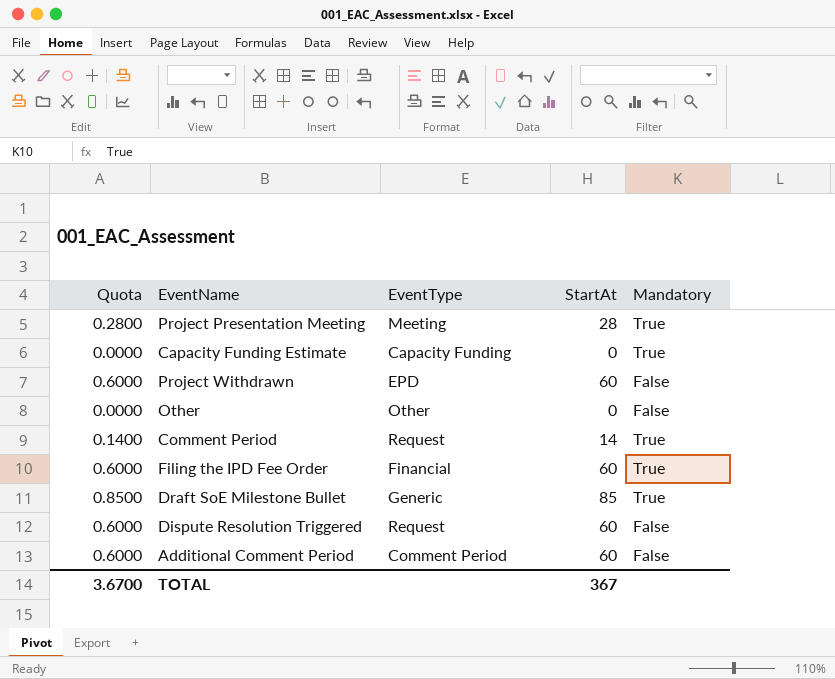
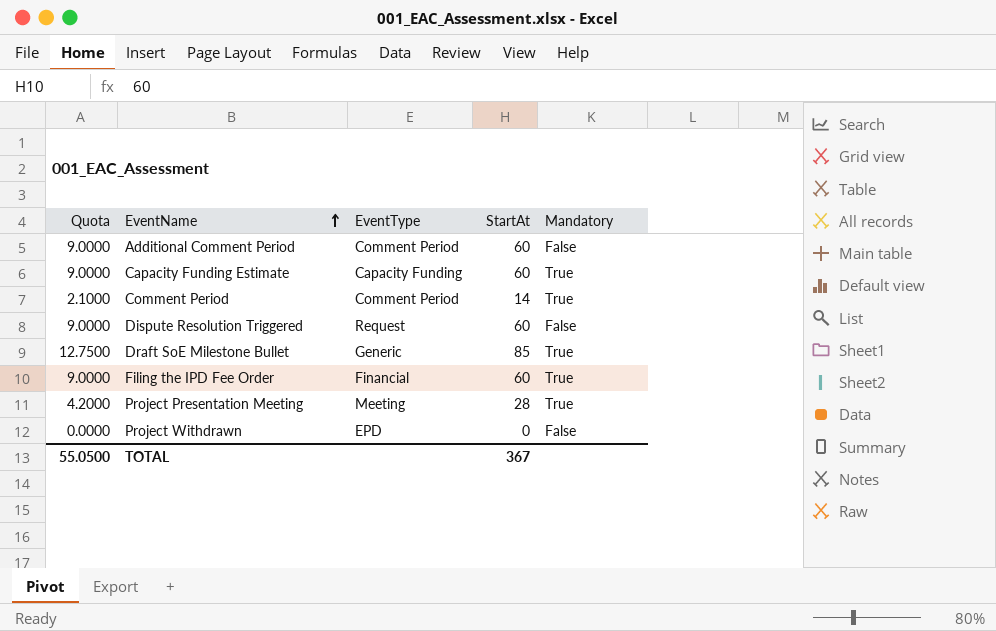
row order: none -> EventName ascending
column Quota | formula: [StartAt] * 0.01 -> [StartAt] * 0.15
row Other: 0.0000 | Other | 0 | False -> none
Capacity Funding Estimate | StartAt: 0 -> 60
Comment Period | EventType: Request -> Comment Period
Project Withdrawn | StartAt: 60 -> 0
TOTAL | Quota: 3.6700 -> 55.0500

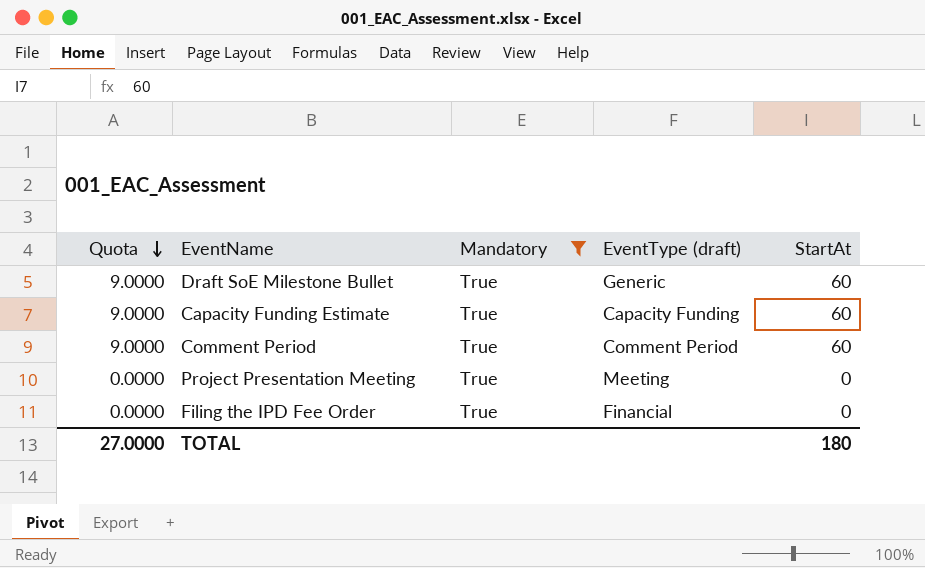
filter: none -> Mandatory = True
row order: EventName ascending -> Quota descending
column Mandatory | position: 5 -> 3
column name: EventType -> EventType (draft)
Draft SoE Milestone Bullet | Quota: 12.7500 -> 9.0000
Draft SoE Milestone Bullet | StartAt: 85 -> 60
Comment Period | Quota: 2.1000 -> 9.0000
Comment Period | StartAt: 14 -> 60
Project Presentation Meeting | Quota: 4.2000 -> 0.0000
Project Presentation Meeting | StartAt: 28 -> 0
Filing the IPD Fee Order | Quota: 9.0000 -> 0.0000
Filing the IPD Fee Order | StartAt: 60 -> 0
TOTAL | Quota: 55.0500 -> 27.0000
TOTAL | StartAt: 367 -> 180

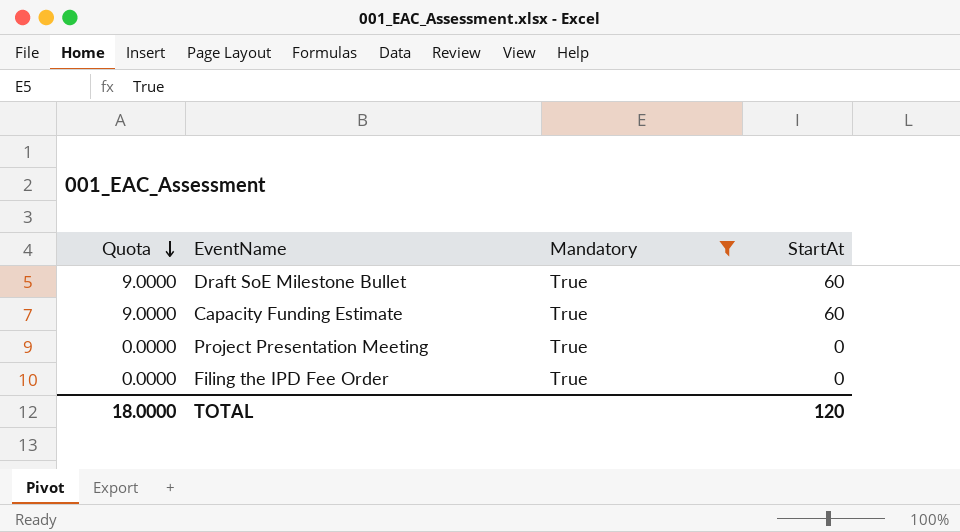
column EventType (draft) | position: 4 -> none
row Comment Period: 9.0000 | True | Comment Period | 60 -> none
TOTAL | Quota: 27.0000 -> 18.0000
TOTAL | StartAt: 180 -> 120

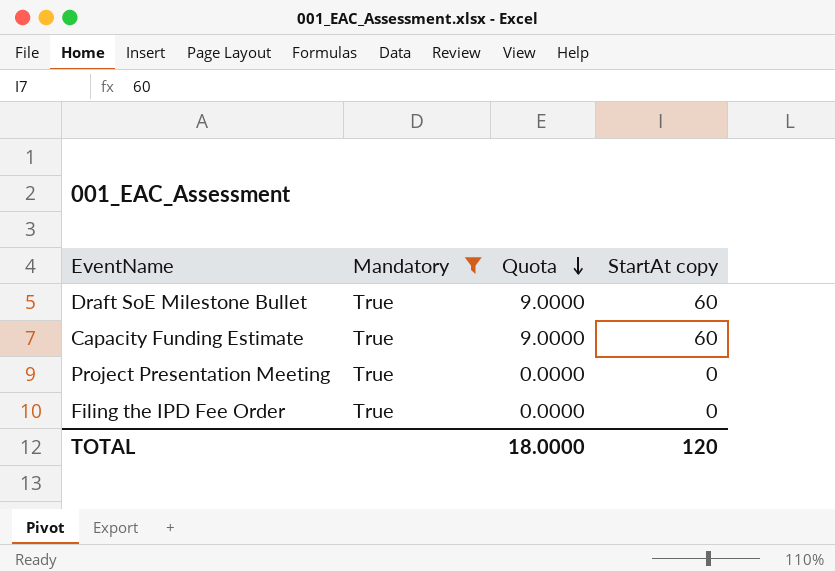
column Quota | position: 1 -> 3
column name: StartAt -> StartAt copy

